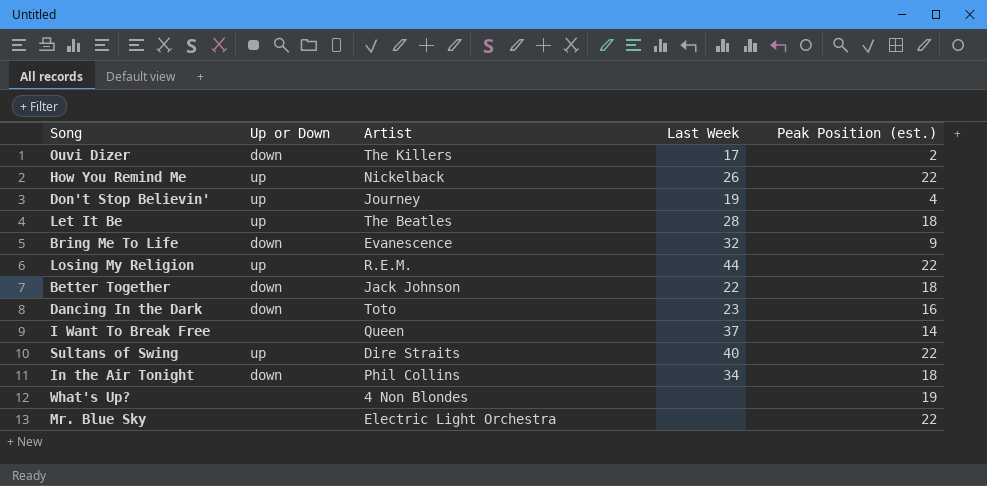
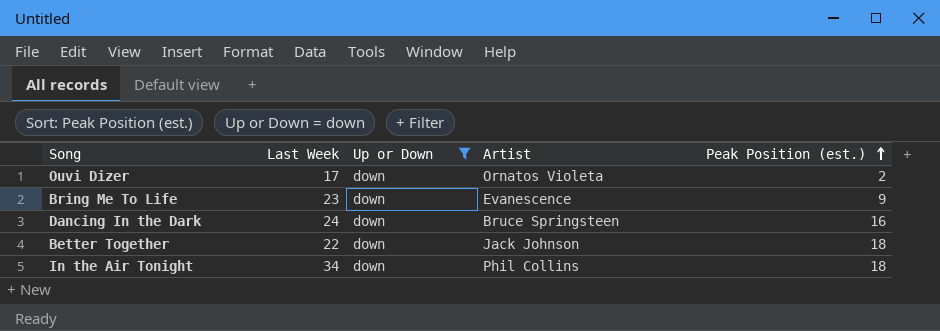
filter: none -> Up or Down = down
row order: none -> Peak Position (est.) ascending
column Last Week | position: 4 -> 2
Ouvi Dizer | Artist: The Killers -> Ornatos Violeta
Bring Me To Life | Last Week: 32 -> 23
Dancing In the Dark | Last Week: 23 -> 24
Dancing In the Dark | Artist: Toto -> Bruce Springsteen

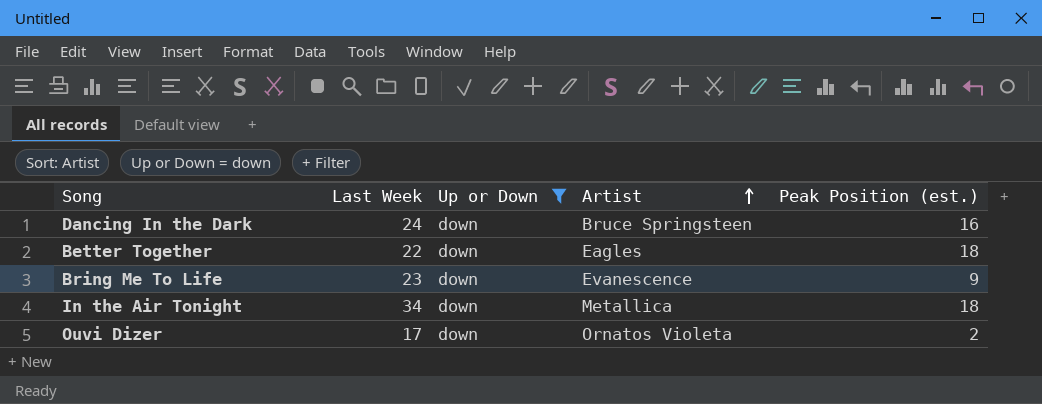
row order: Peak Position (est.) ascending -> Artist ascending
Better Together | Artist: Jack Johnson -> Eagles
In the Air Tonight | Artist: Phil Collins -> Metallica

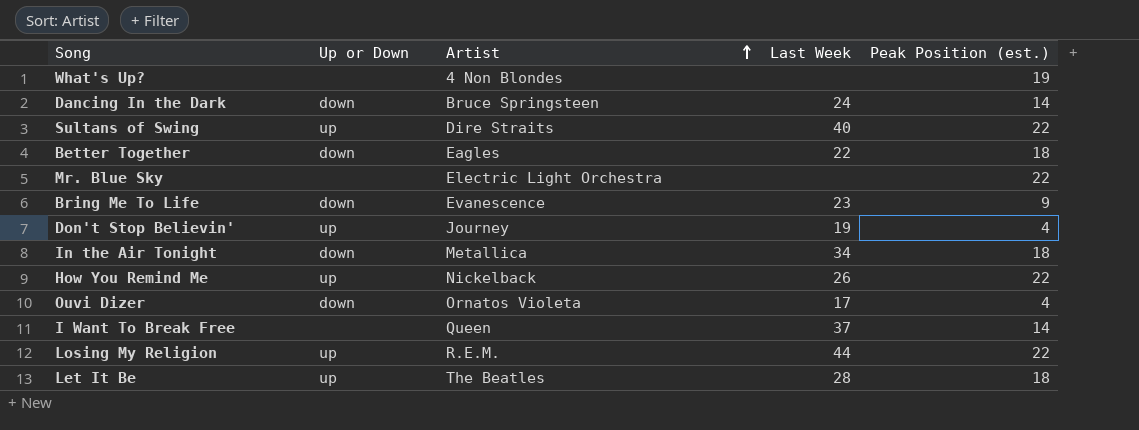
filter: Up or Down = down -> none
column Last Week | position: 2 -> 4
Dancing In the Dark | Peak Position (est.): 16 -> 14
Ouvi Dizer | Peak Position (est.): 2 -> 4

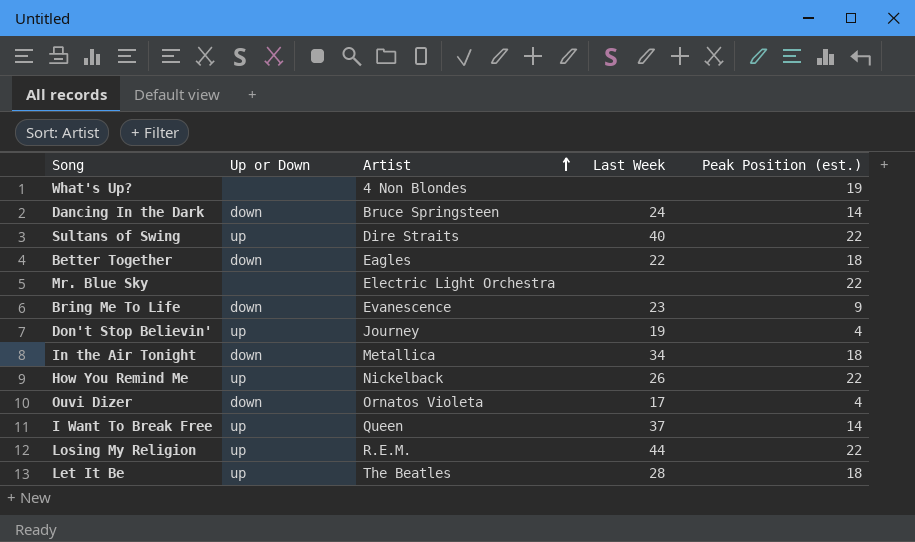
I Want To Break Free | Up or Down: none -> up

